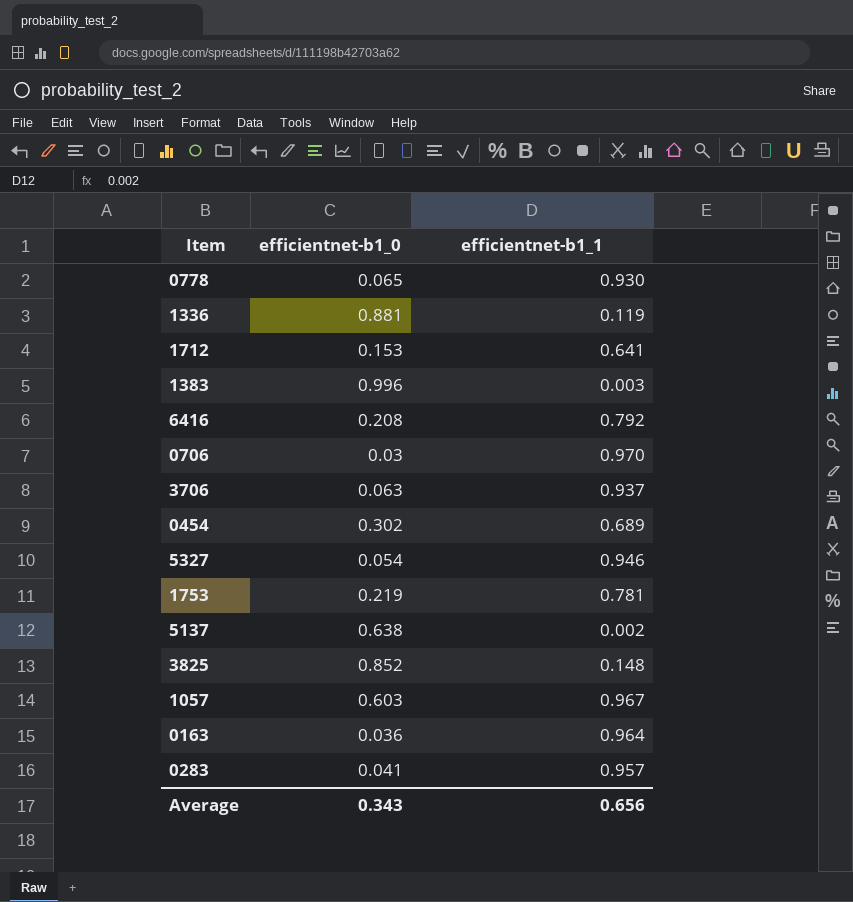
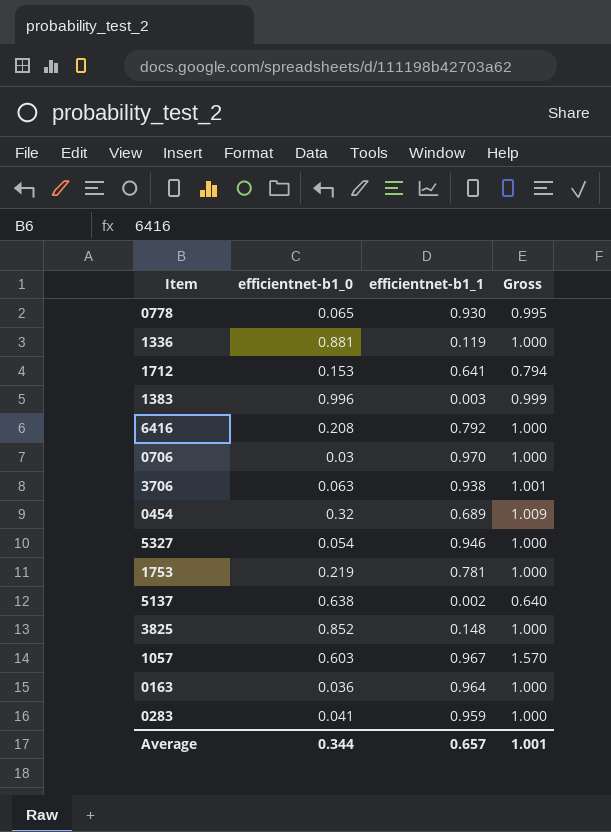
column Gross | formula: none -> [efficientnet-b1_0] + [efficientnet-b1_1]
3706 | efficientnet-b1_1: 0.937 -> 0.938
0454 | efficientnet-b1_0: 0.302 -> 0.32
0283 | efficientnet-b1_1: 0.957 -> 0.959
Average | efficientnet-b1_0: 0.343 -> 0.344
Average | efficientnet-b1_1: 0.656 -> 0.657

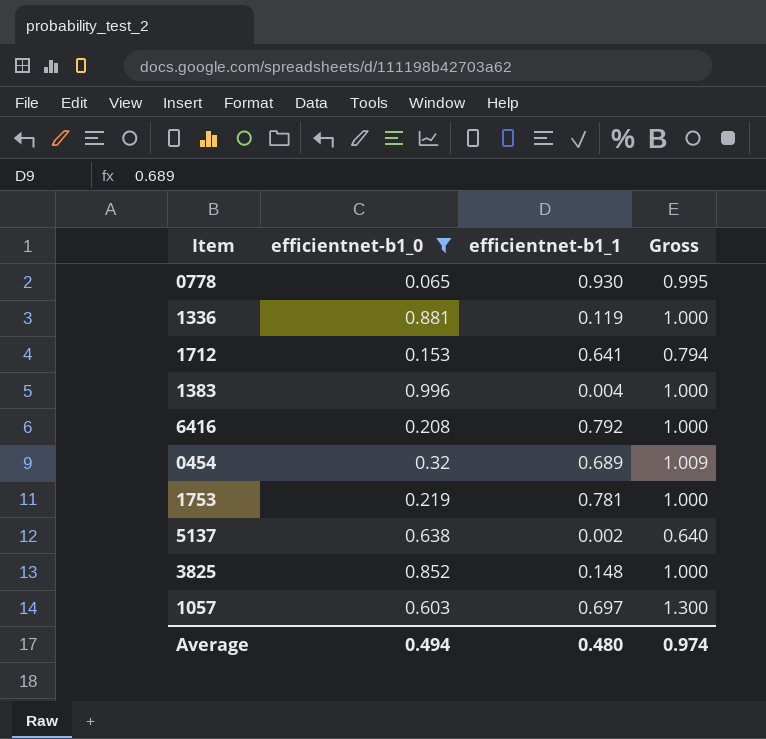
filter: none -> efficientnet-b1_0 >= 0.065
1383 | efficientnet-b1_1: 0.003 -> 0.004
1383 | Gross: 0.999 -> 1.000
1057 | efficientnet-b1_1: 0.967 -> 0.697
1057 | Gross: 1.570 -> 1.300
Average | efficientnet-b1_0: 0.344 -> 0.494
Average | efficientnet-b1_1: 0.657 -> 0.480
Average | Gross: 1.001 -> 0.974

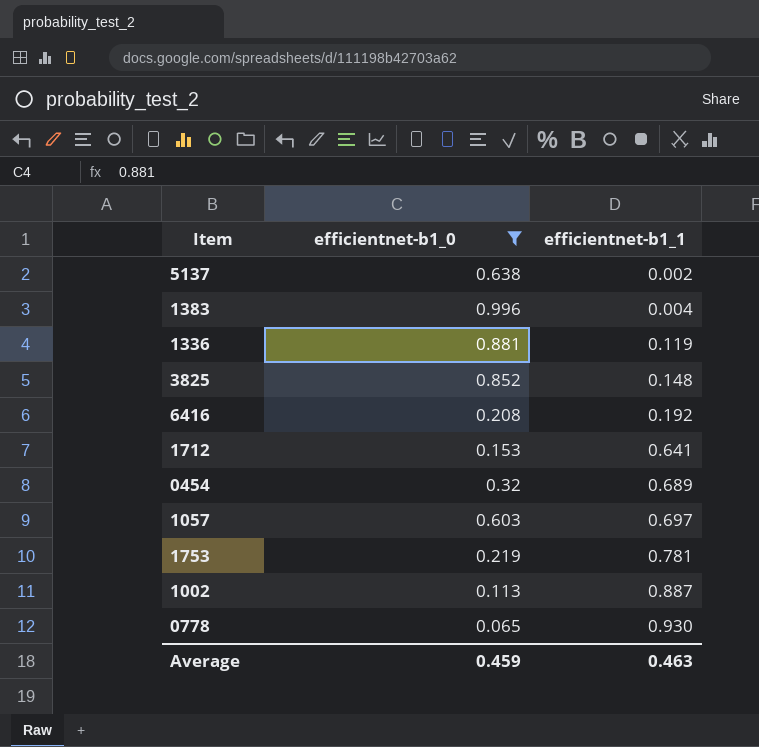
row order: none -> efficientnet-b1_1 ascending
column Gross | formula: [efficientnet-b1_0] + [efficientnet-b1_1] -> none
6416 | efficientnet-b1_1: 0.792 -> 0.192
row 1002: none -> 0.113 | 0.887
Average | efficientnet-b1_0: 0.494 -> 0.459
Average | efficientnet-b1_1: 0.480 -> 0.463

